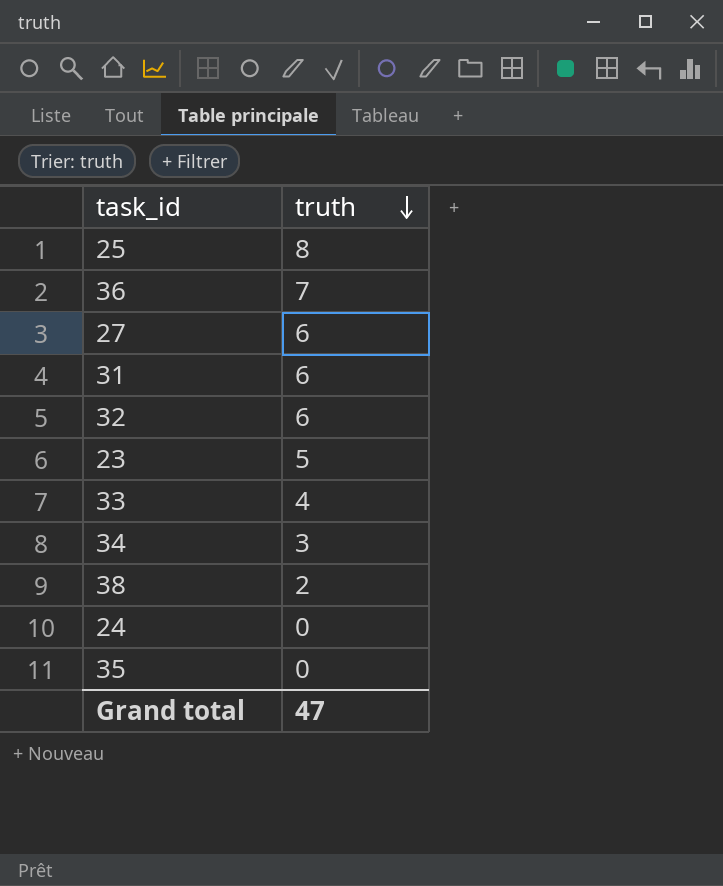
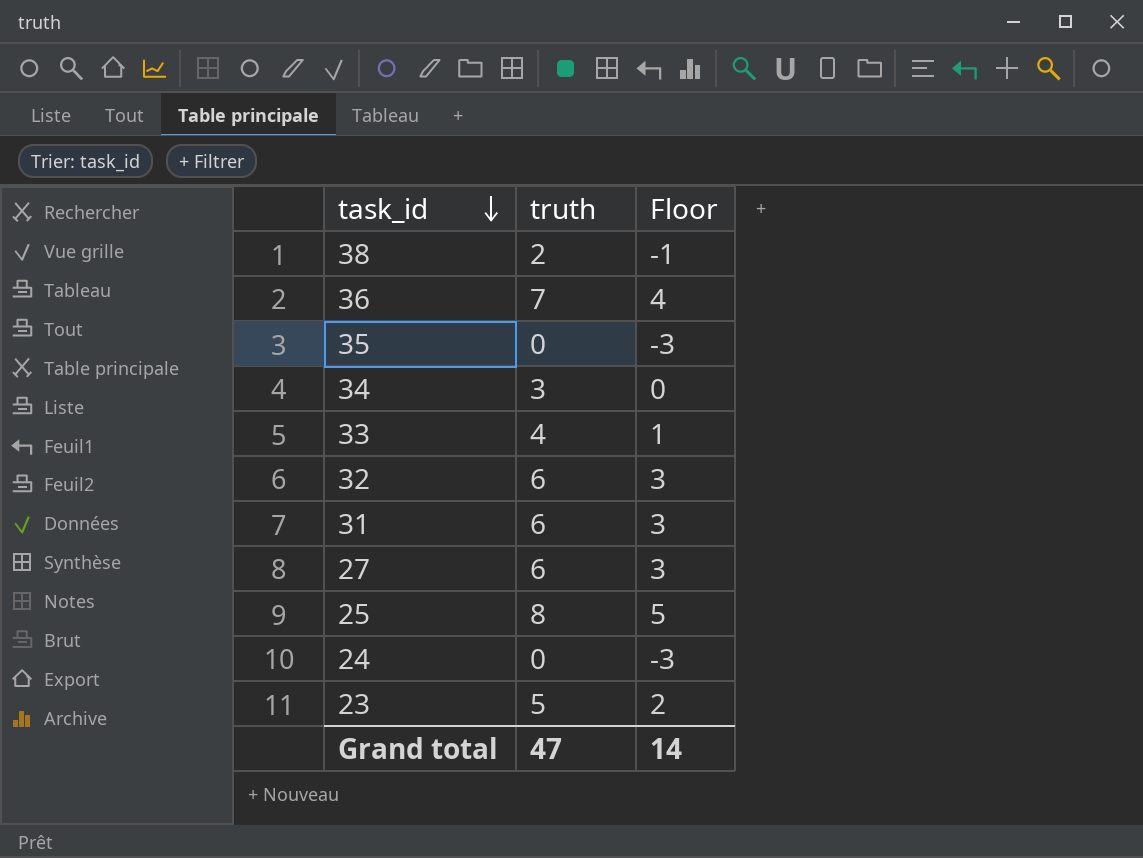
row order: truth descending -> task_id descending
column Floor | formula: none -> [truth] - 3

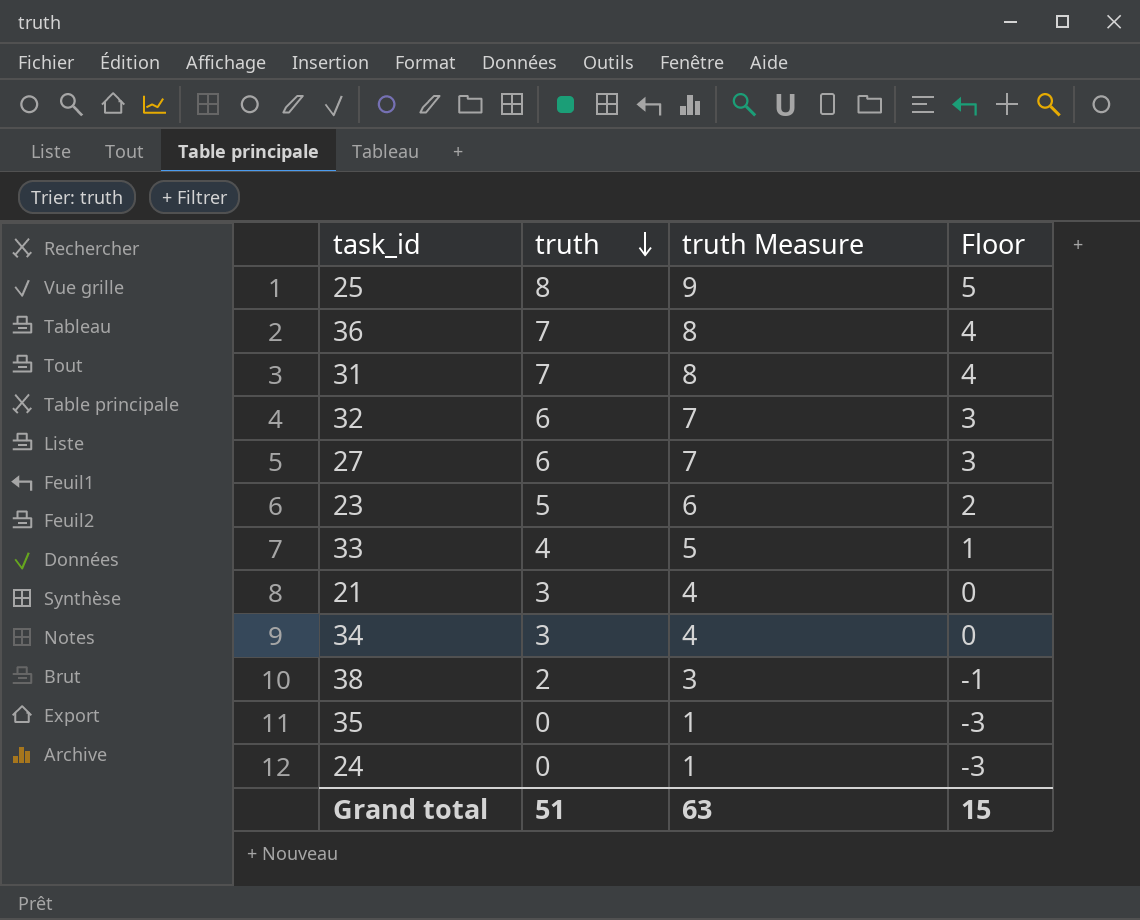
row order: task_id descending -> truth descending
column truth Measure | formula: none -> [truth] + 1
31 | truth: 6 -> 7
31 | Floor: 3 -> 4
row 21: none -> 3 | 4 | 0
Grand total | truth: 47 -> 51
Grand total | Floor: 14 -> 15

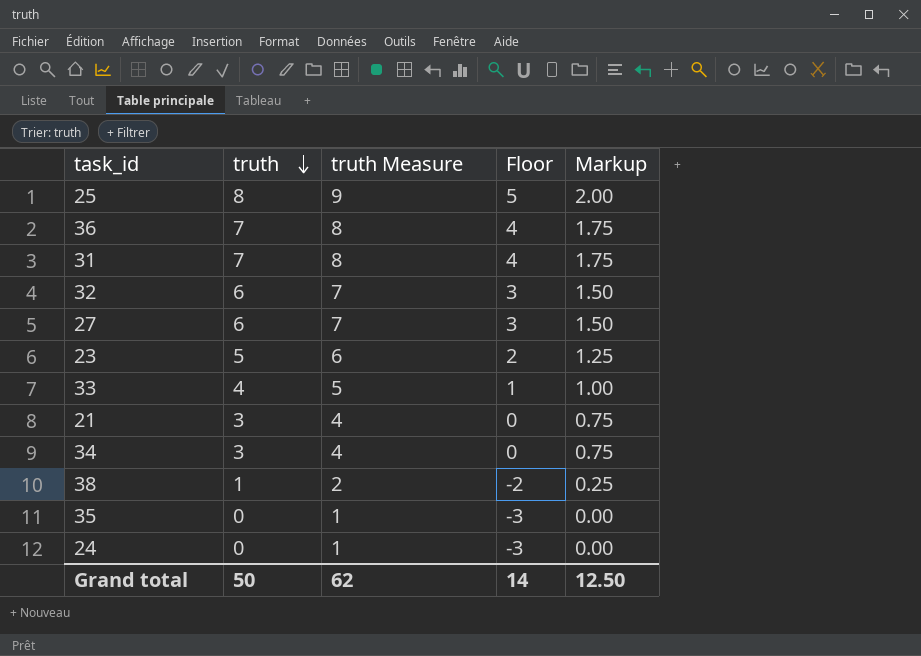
column Markup | formula: none -> [truth] * 0.25
38 | truth: 2 -> 1
38 | truth Measure: 3 -> 2
38 | Floor: -1 -> -2
Grand total | truth: 51 -> 50
Grand total | truth Measure: 63 -> 62
Grand total | Floor: 15 -> 14

